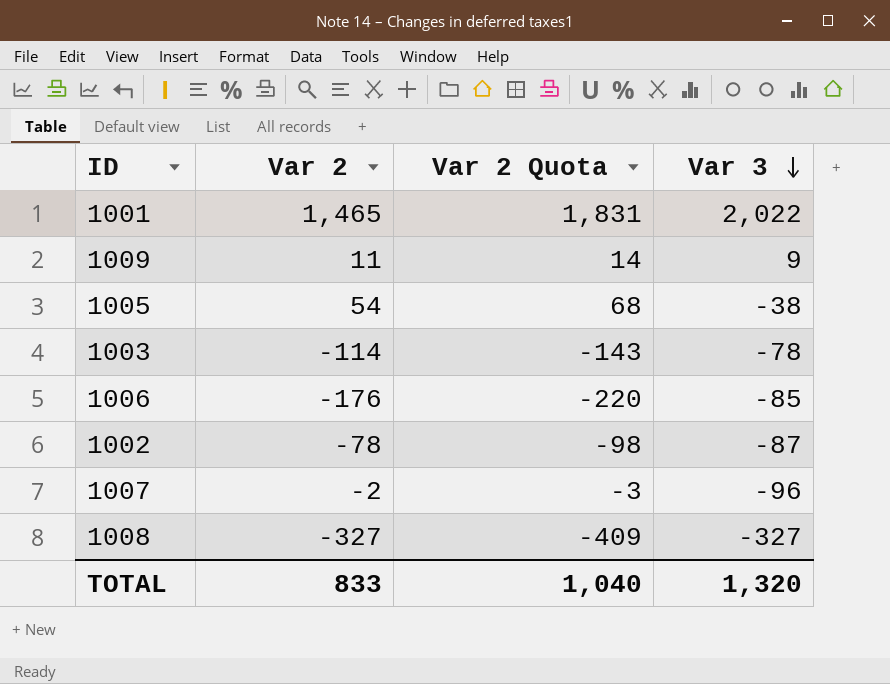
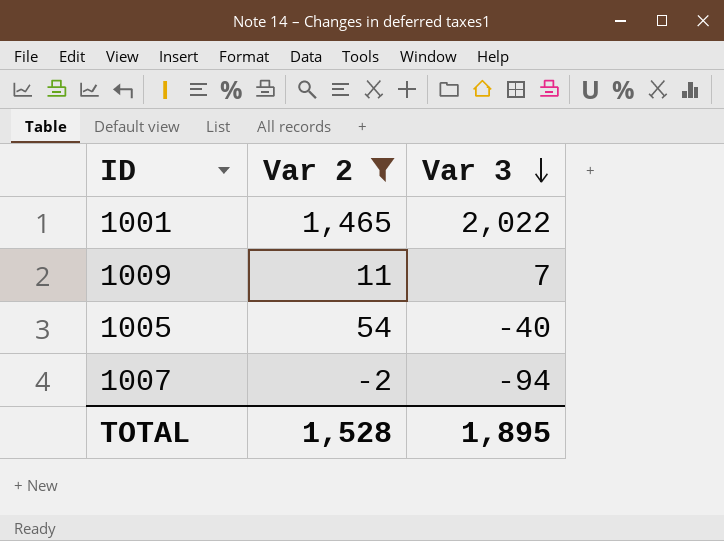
filter: none -> Var 2 >= -2
column Var 2 Quota | formula: [Var 2] * 1.25 -> none
1009 | Var 3: 9 -> 7
1005 | Var 3: -38 -> -40
1007 | Var 3: -96 -> -94
TOTAL | Var 2: 833 -> 1,528
TOTAL | Var 3: 1,320 -> 1,895

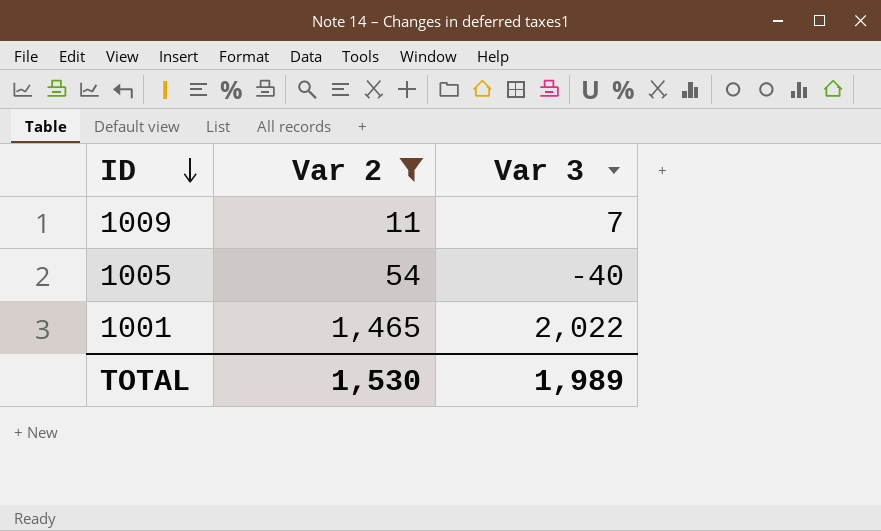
row order: Var 3 descending -> ID descending
row 1007: -2 | -94 -> none
TOTAL | Var 2: 1,528 -> 1,530
TOTAL | Var 3: 1,895 -> 1,989

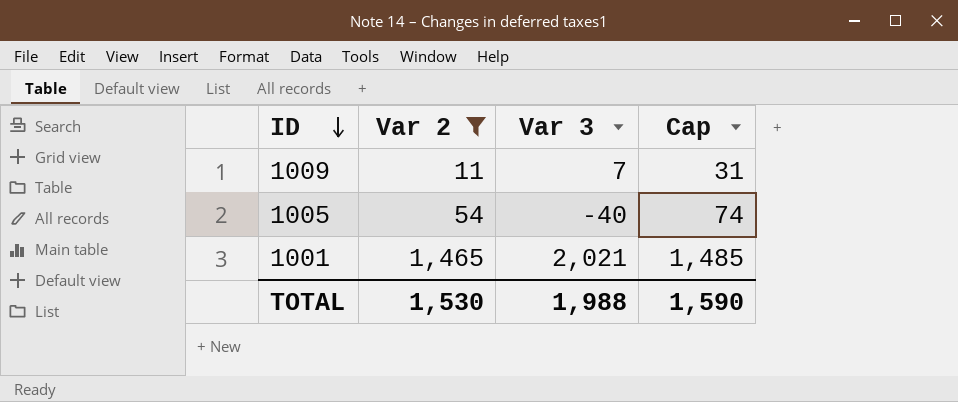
column Cap | formula: none -> [Var 2] + 20
1001 | Var 3: 2,022 -> 2,021
TOTAL | Var 3: 1,989 -> 1,988

